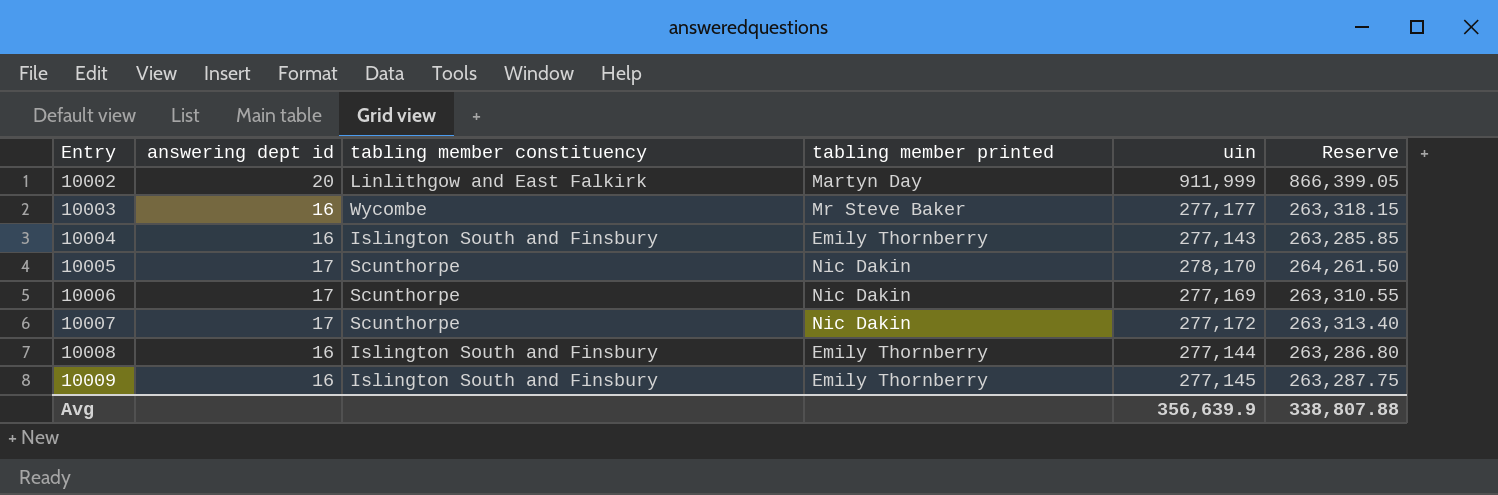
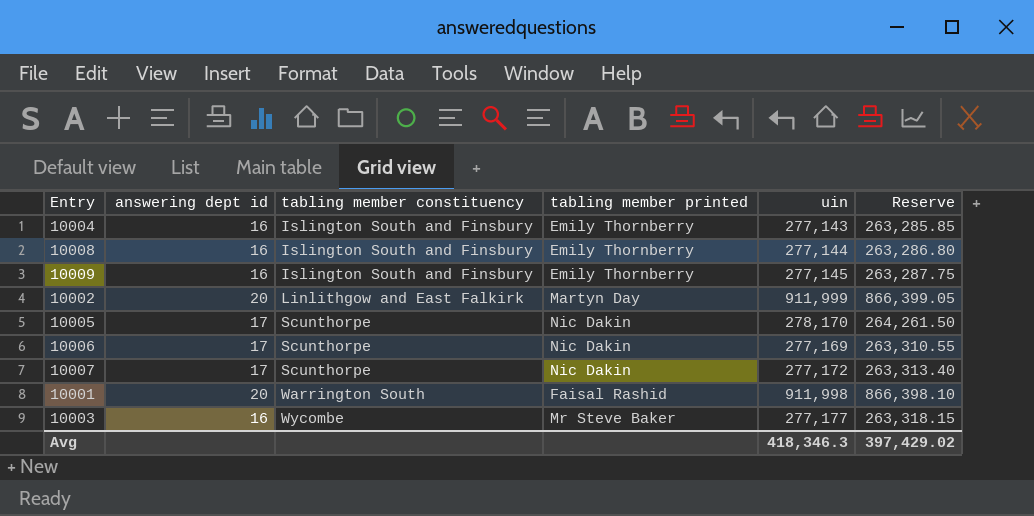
row order: Entry ascending -> tabling member constituency ascending
row 10001: none -> 20 | Warrington South | Faisal Rashid | 911,998 | 866,398.10
Avg | uin: 356,639.9 -> 418,346.3
Avg | Reserve: 338,807.88 -> 397,429.02

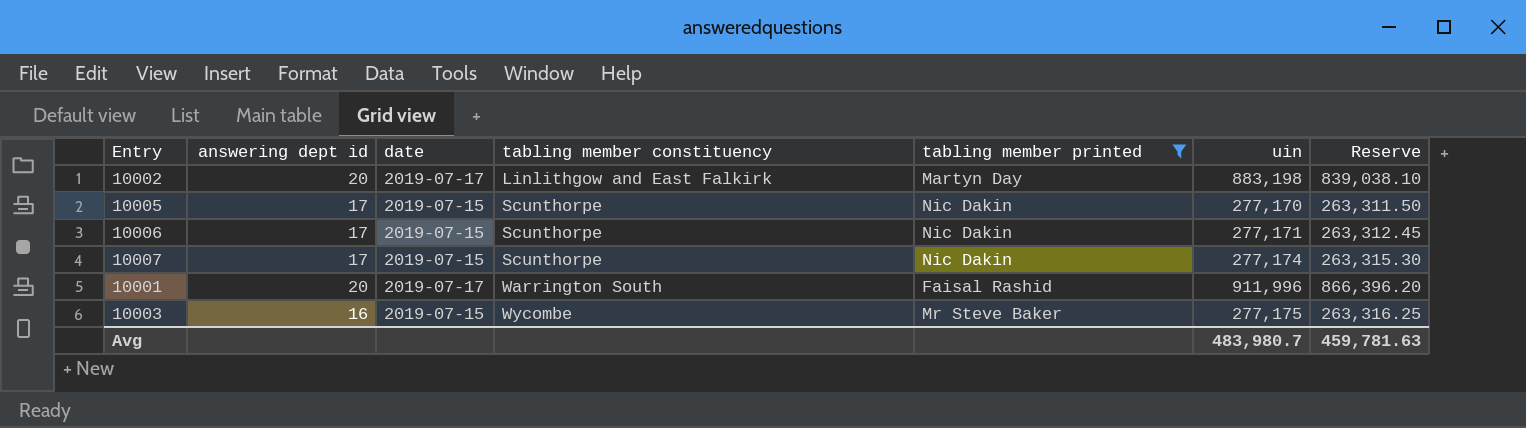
filter: none -> tabling member printed != Emily Thornberry
column date | position: none -> 3
10002 | uin: 911,999 -> 883,198
10002 | Reserve: 866,399.05 -> 839,038.10
10005 | uin: 278,170 -> 277,170
10005 | Reserve: 264,261.50 -> 263,311.50
10006 | uin: 277,169 -> 277,171
10006 | Reserve: 263,310.55 -> 263,312.45
10007 | uin: 277,172 -> 277,174
10007 | Reserve: 263,313.40 -> 263,315.30
10001 | uin: 911,998 -> 911,996
10001 | Reserve: 866,398.10 -> 866,396.20
10003 | uin: 277,177 -> 277,175
10003 | Reserve: 263,318.15 -> 263,316.25
Avg | uin: 418,346.3 -> 483,980.7
Avg | Reserve: 397,429.02 -> 459,781.63

